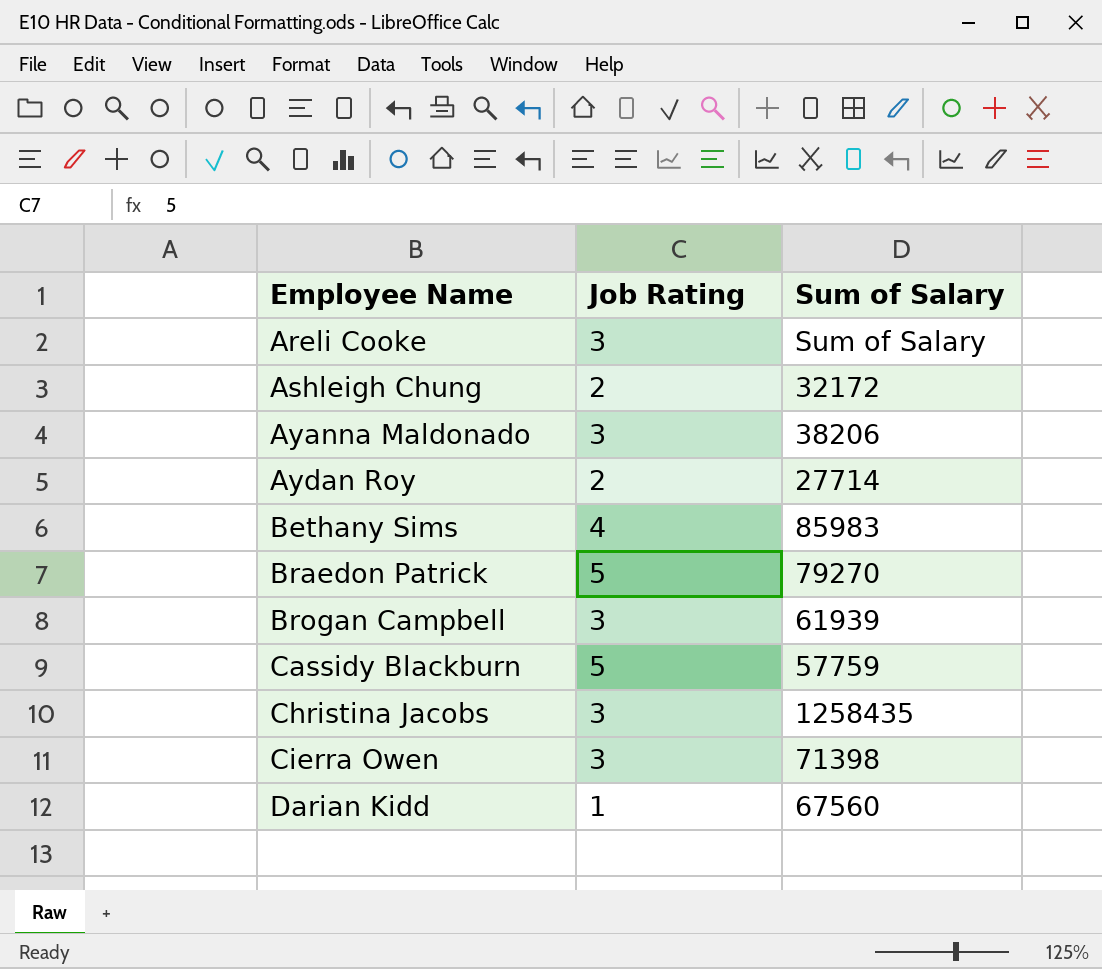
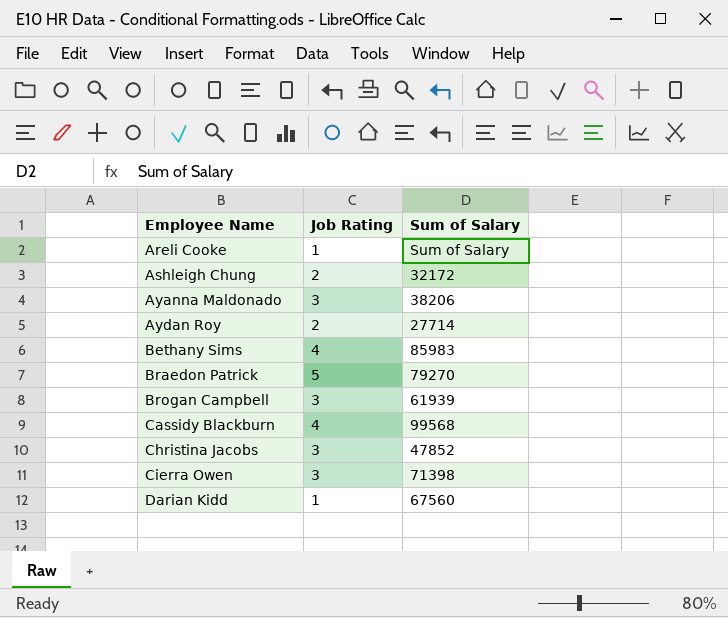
Areli Cooke | Job Rating: 3 -> 1
Cassidy Blackburn | Job Rating: 5 -> 4
Cassidy Blackburn | Sum of Salary: 57759 -> 99568
Christina Jacobs | Sum of Salary: 1258435 -> 47852

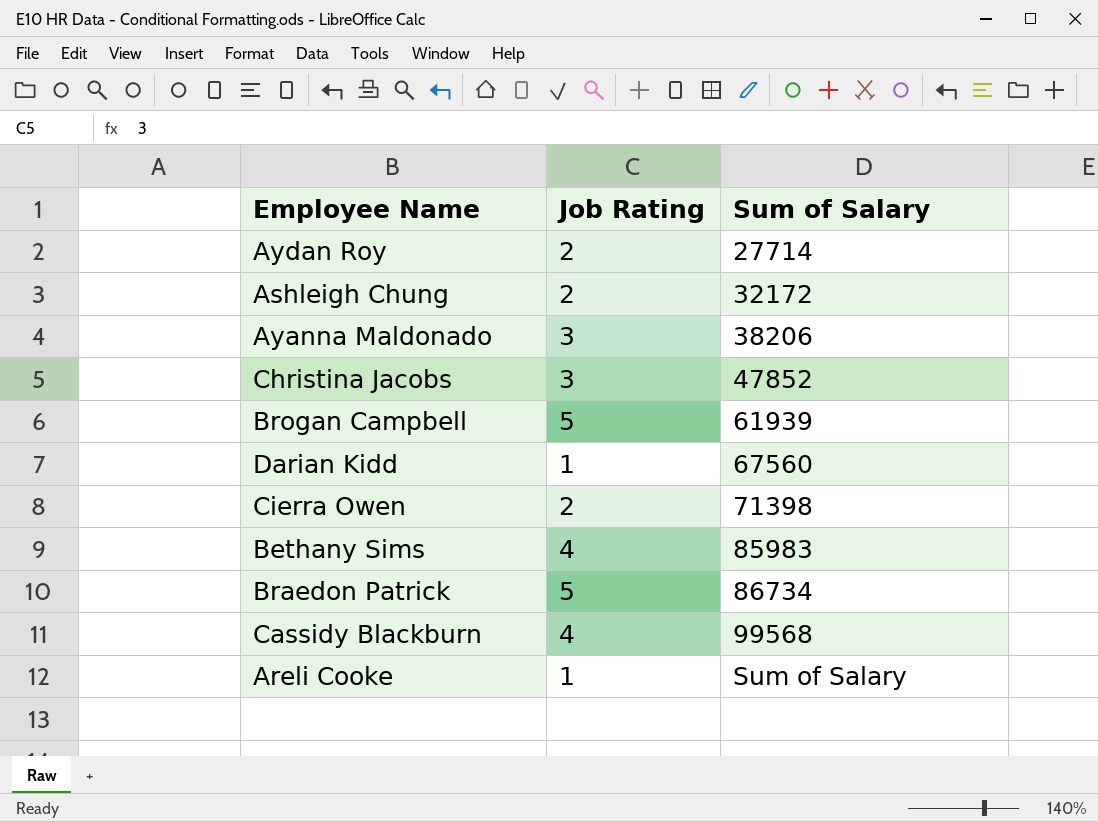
row order: Employee Name ascending -> Sum of Salary ascending
Brogan Campbell | Job Rating: 3 -> 5
Cierra Owen | Job Rating: 3 -> 2
Braedon Patrick | Sum of Salary: 79270 -> 86734

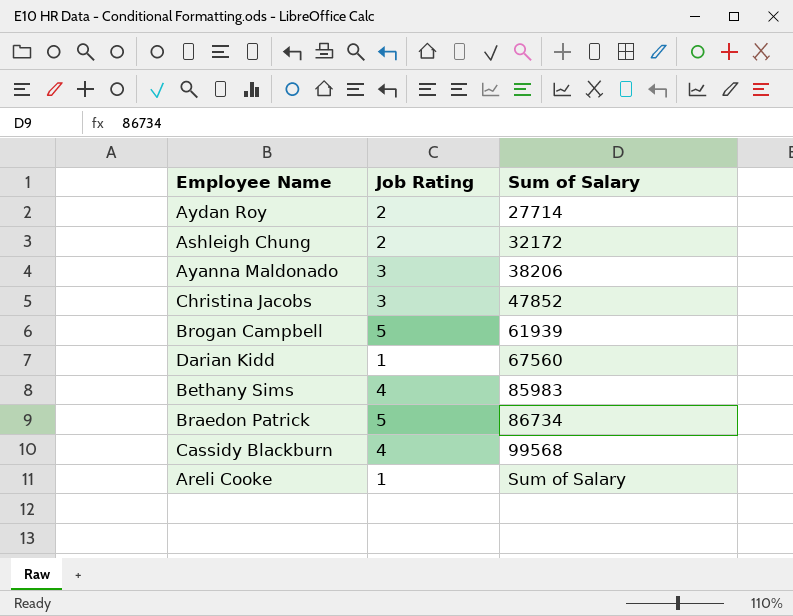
row Cierra Owen: 2 | 71398 -> none

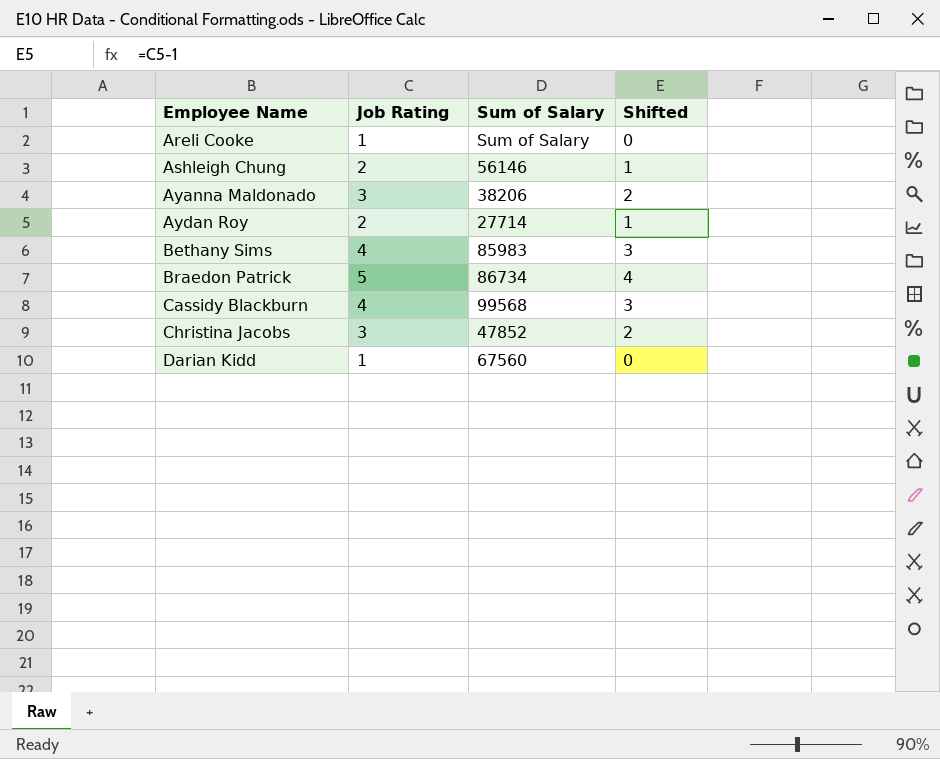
row order: Sum of Salary ascending -> Employee Name ascending
column Shifted | formula: none -> [Job Rating] - 1
row Brogan Campbell: 5 | 61939 -> none
Ashleigh Chung | Sum of Salary: 32172 -> 56146

